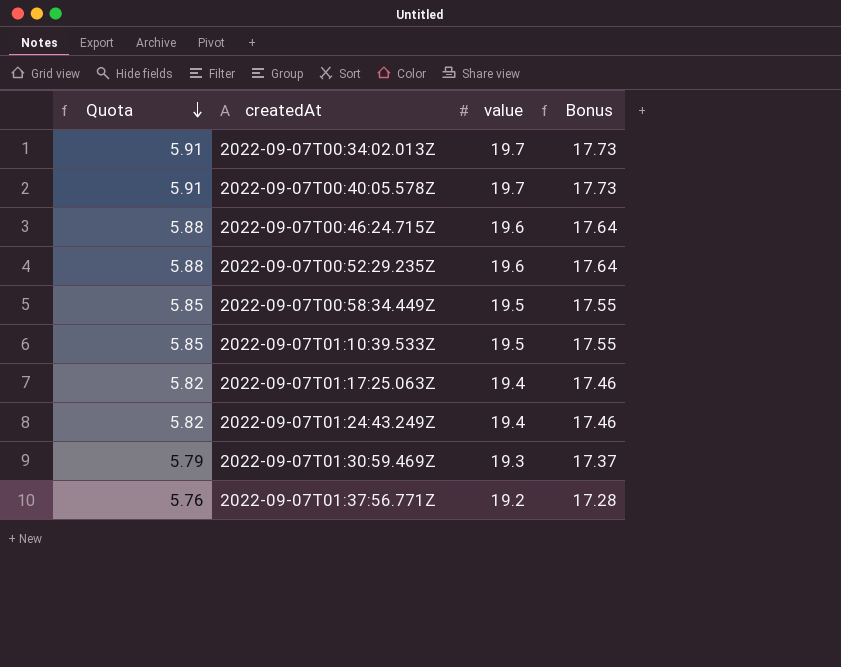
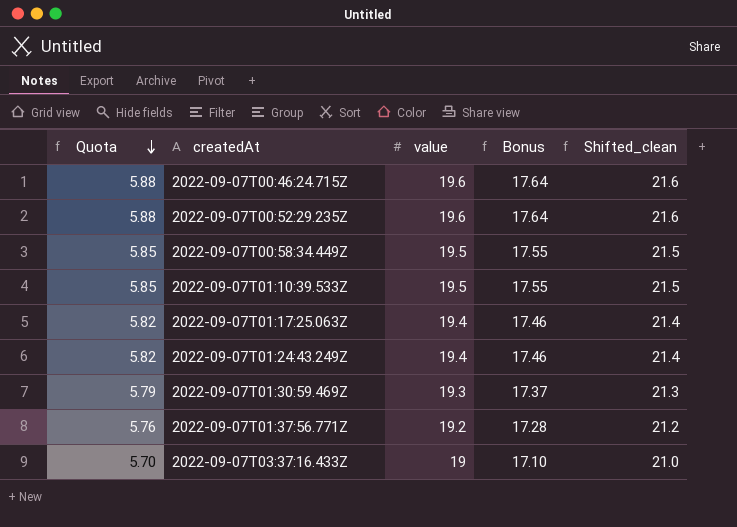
column Shifted_clean | formula: none -> [value] + 2
row 2022-09-07T00:34:02.013Z: 5.91 | 19.7 | 17.73 -> none
row 2022-09-07T00:40:05.578Z: 5.91 | 19.7 | 17.73 -> none
row 2022-09-07T03:37:16.433Z: none -> 5.70 | 19 | 17.10 | 21.0

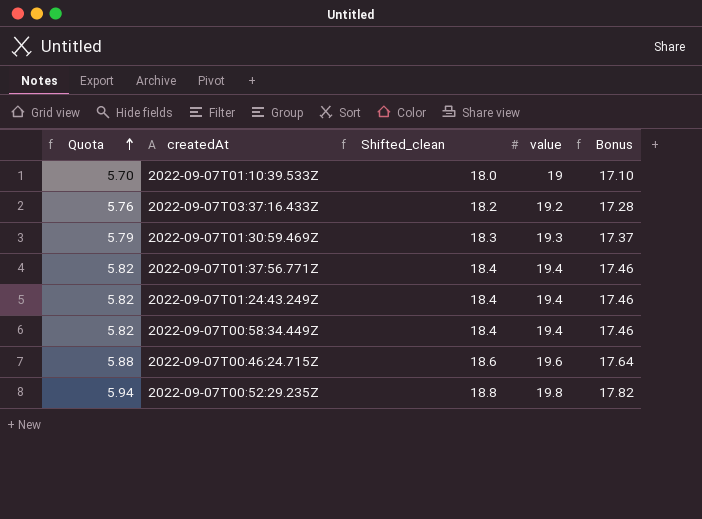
row order: Quota descending -> Quota ascending
column Shifted_clean | formula: [value] + 2 -> [value] - 1
column Shifted_clean | position: 5 -> 3
row 2022-09-07T01:17:25.063Z: 5.82 | 19.4 | 17.46 | 21.4 -> none
2022-09-07T01:10:39.533Z | Quota: 5.85 -> 5.70
2022-09-07T01:10:39.533Z | value: 19.5 -> 19
2022-09-07T01:10:39.533Z | Bonus: 17.55 -> 17.10
2022-09-07T03:37:16.433Z | Quota: 5.70 -> 5.76
2022-09-07T03:37:16.433Z | value: 19 -> 19.2
2022-09-07T03:37:16.433Z | Bonus: 17.10 -> 17.28
2022-09-07T01:37:56.771Z | Quota: 5.76 -> 5.82
2022-09-07T01:37:56.771Z | value: 19.2 -> 19.4
2022-09-07T01:37:56.771Z | Bonus: 17.28 -> 17.46
2022-09-07T00:58:34.449Z | Quota: 5.85 -> 5.82
2022-09-07T00:58:34.449Z | value: 19.5 -> 19.4
2022-09-07T00:58:34.449Z | Bonus: 17.55 -> 17.46
2022-09-07T00:52:29.235Z | Quota: 5.88 -> 5.94
2022-09-07T00:52:29.235Z | value: 19.6 -> 19.8
2022-09-07T00:52:29.235Z | Bonus: 17.64 -> 17.82

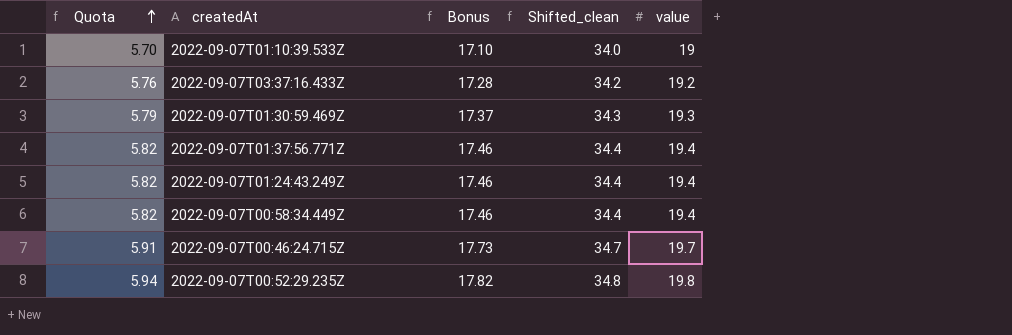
column Bonus | position: 5 -> 3
column Shifted_clean | formula: [value] - 1 -> [value] + 15
2022-09-07T00:46:24.715Z | Quota: 5.88 -> 5.91
2022-09-07T00:46:24.715Z | Bonus: 17.64 -> 17.73
2022-09-07T00:46:24.715Z | value: 19.6 -> 19.7

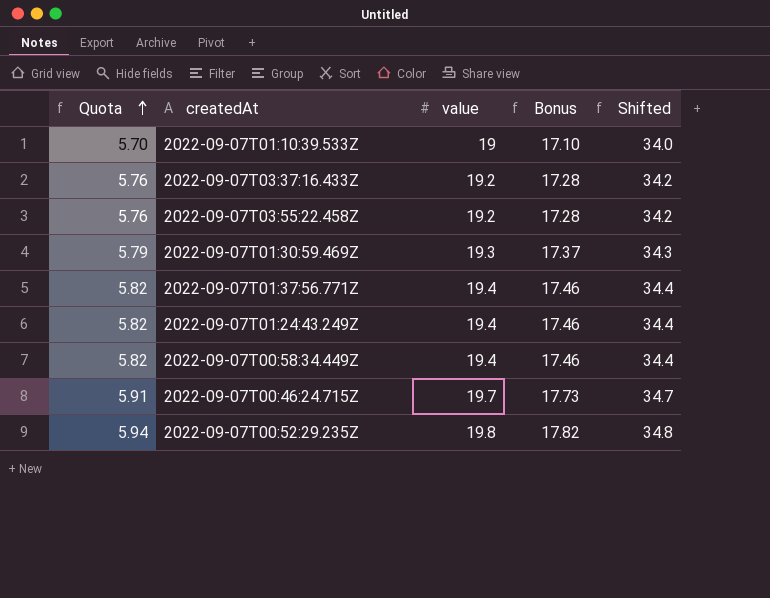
column value | position: 5 -> 3
column name: Shifted_clean -> Shifted
row 2022-09-07T03:55:22.458Z: none -> 5.76 | 19.2 | 17.28 | 34.2

